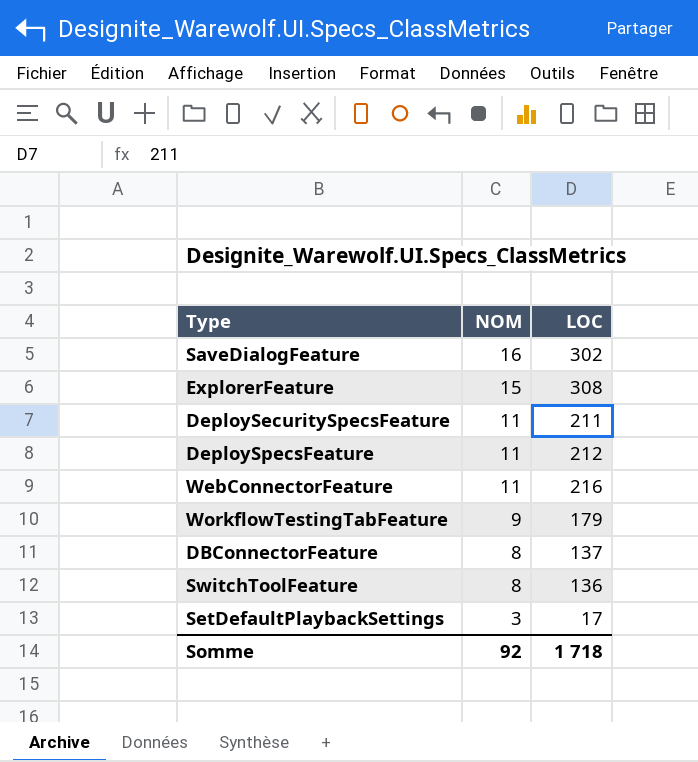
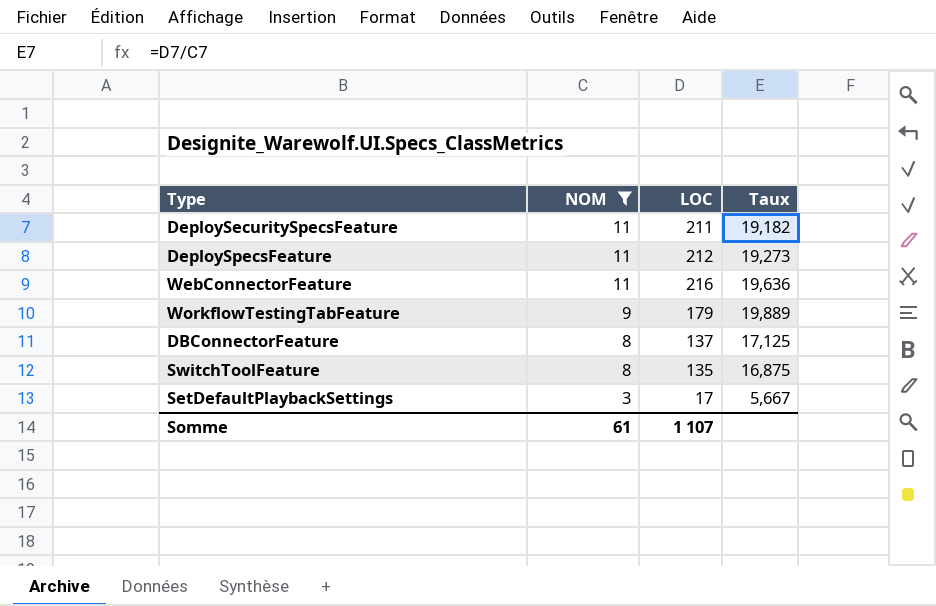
filter: none -> NOM <= 11
column Taux | formula: none -> [LOC] / [NOM]
SwitchToolFeature | LOC: 136 -> 135
Somme | NOM: 92 -> 61
Somme | LOC: 1 718 -> 1 107

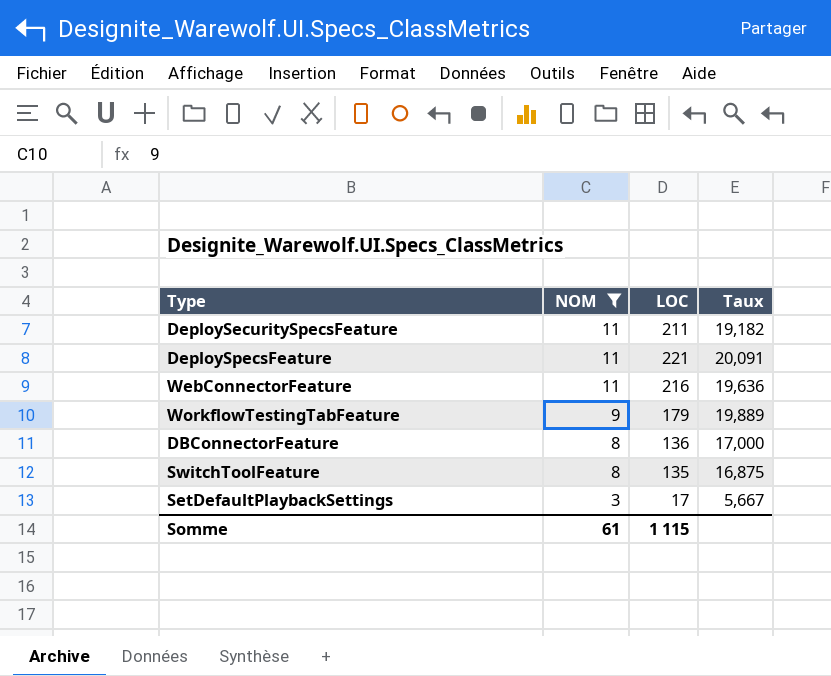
DeploySpecsFeature | LOC: 212 -> 221
DeploySpecsFeature | Taux: 19,273 -> 20,091
DBConnectorFeature | LOC: 137 -> 136
DBConnectorFeature | Taux: 17,125 -> 17,000
Somme | LOC: 1 107 -> 1 115

